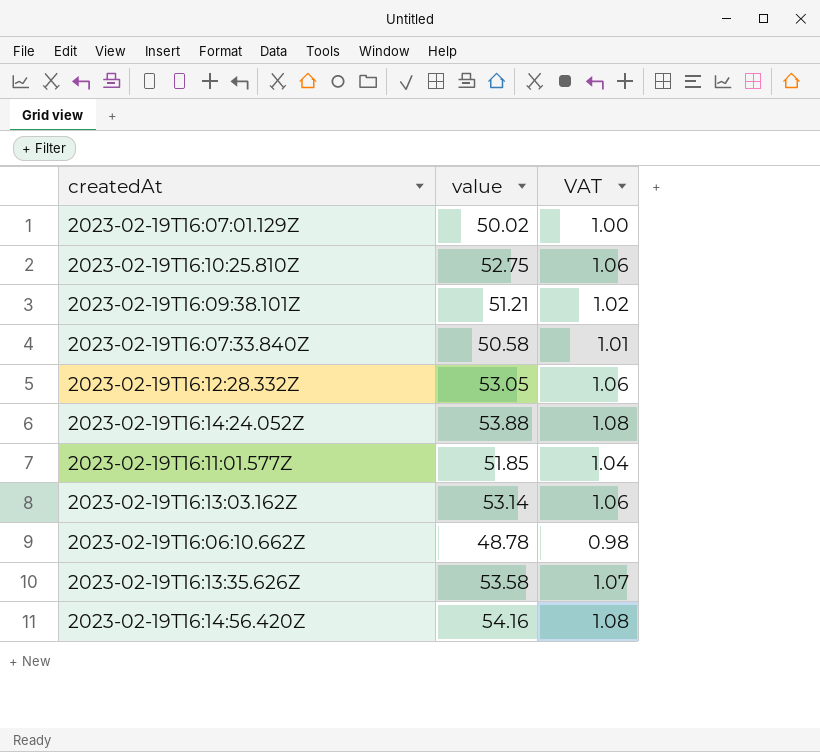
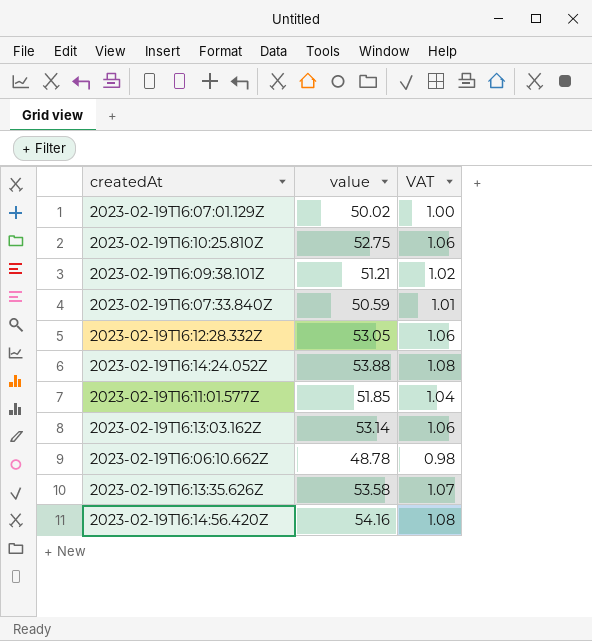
2023-02-19T16:07:33.840Z | value: 50.58 -> 50.59

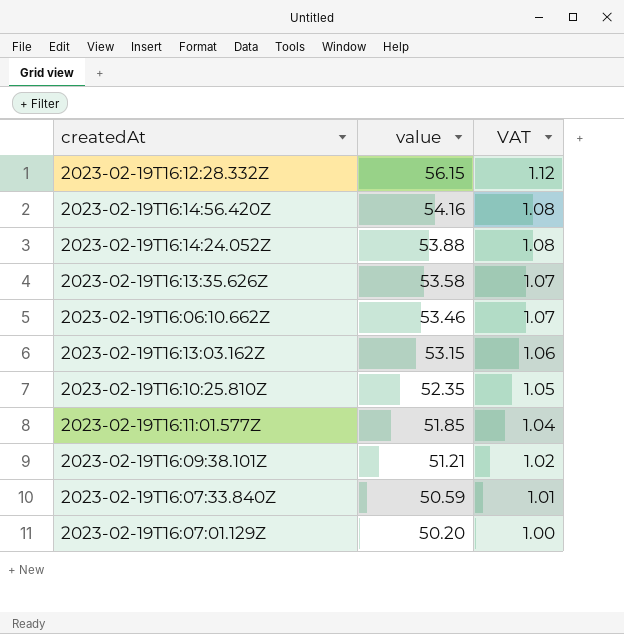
row order: none -> value descending
2023-02-19T16:12:28.332Z | value: 53.05 -> 56.15
2023-02-19T16:12:28.332Z | VAT: 1.06 -> 1.12
2023-02-19T16:06:10.662Z | value: 48.78 -> 53.46
2023-02-19T16:06:10.662Z | VAT: 0.98 -> 1.07
2023-02-19T16:13:03.162Z | value: 53.14 -> 53.15
2023-02-19T16:10:25.810Z | value: 52.75 -> 52.35
2023-02-19T16:10:25.810Z | VAT: 1.06 -> 1.05
2023-02-19T16:07:01.129Z | value: 50.02 -> 50.20

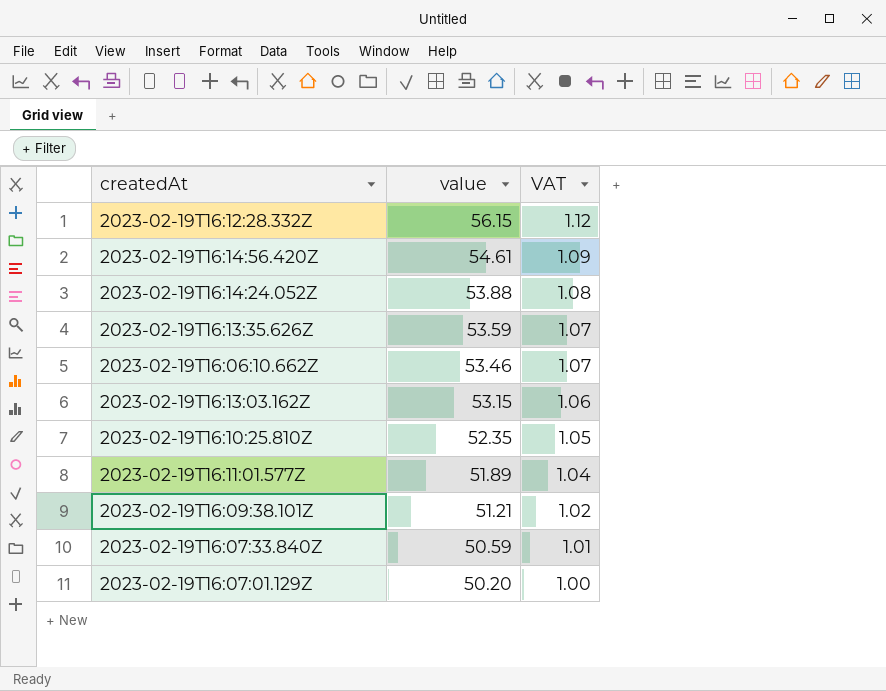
2023-02-19T16:14:56.420Z | value: 54.16 -> 54.61
2023-02-19T16:14:56.420Z | VAT: 1.08 -> 1.09
2023-02-19T16:13:35.626Z | value: 53.58 -> 53.59
2023-02-19T16:11:01.577Z | value: 51.85 -> 51.89

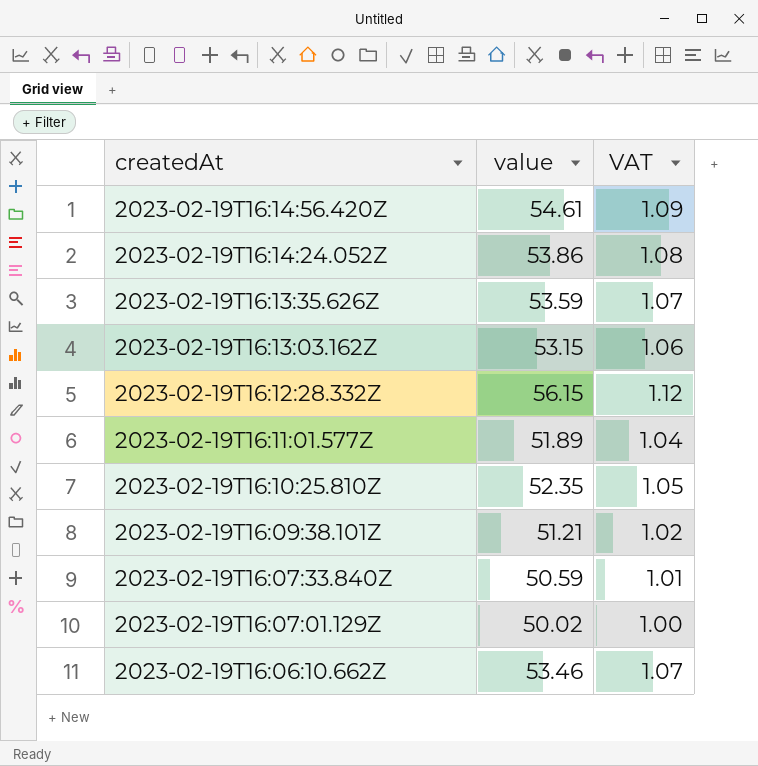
row order: value descending -> createdAt descending
2023-02-19T16:14:24.052Z | value: 53.88 -> 53.86
2023-02-19T16:07:01.129Z | value: 50.20 -> 50.02

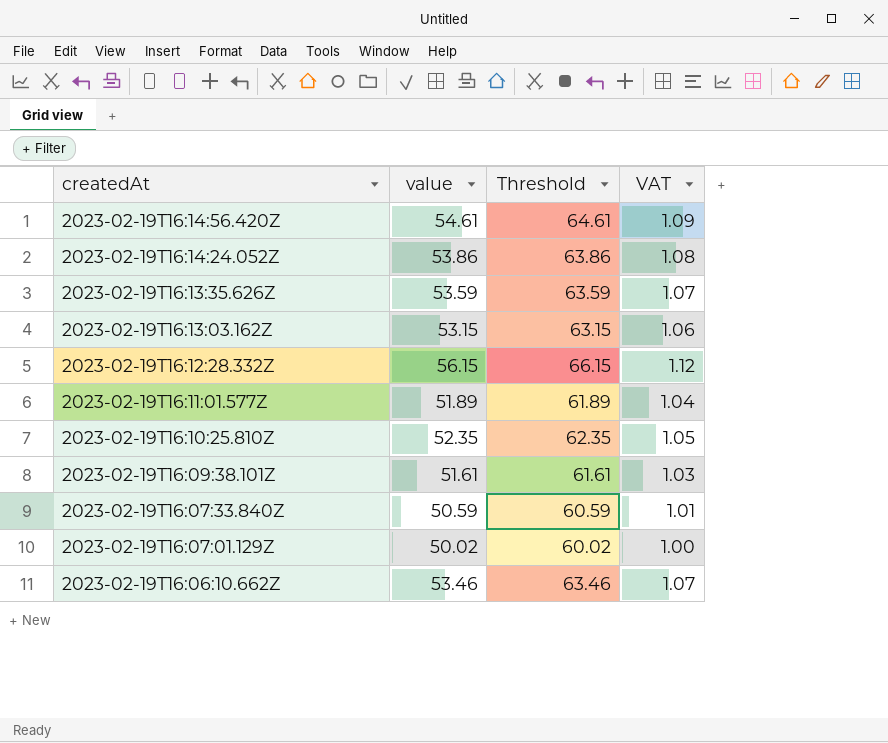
column Threshold | formula: none -> [value] + 10
2023-02-19T16:09:38.101Z | value: 51.21 -> 51.61
2023-02-19T16:09:38.101Z | VAT: 1.02 -> 1.03

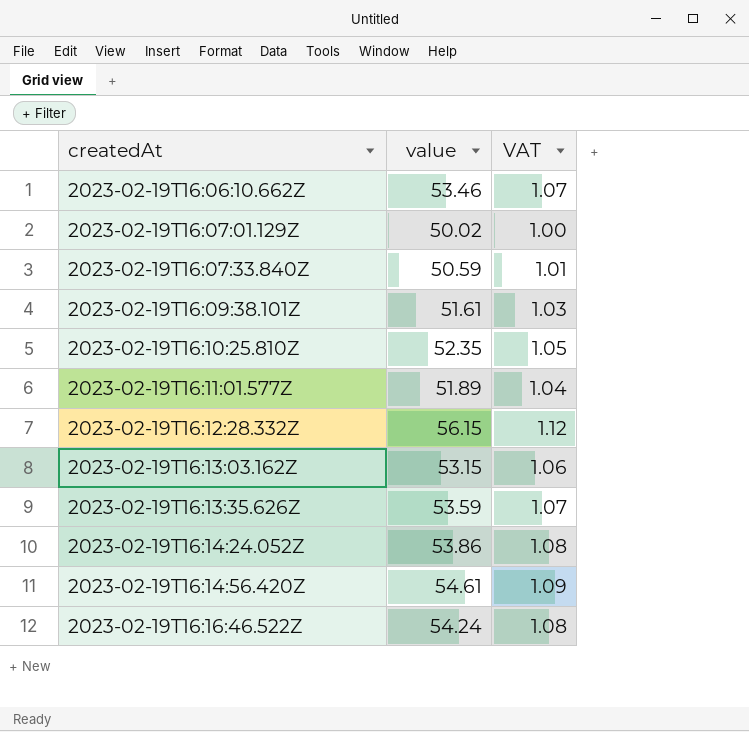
row order: createdAt descending -> createdAt ascending
column Threshold | formula: [value] + 10 -> none
row 2023-02-19T16:16:46.522Z: none -> 54.24 | 1.08

